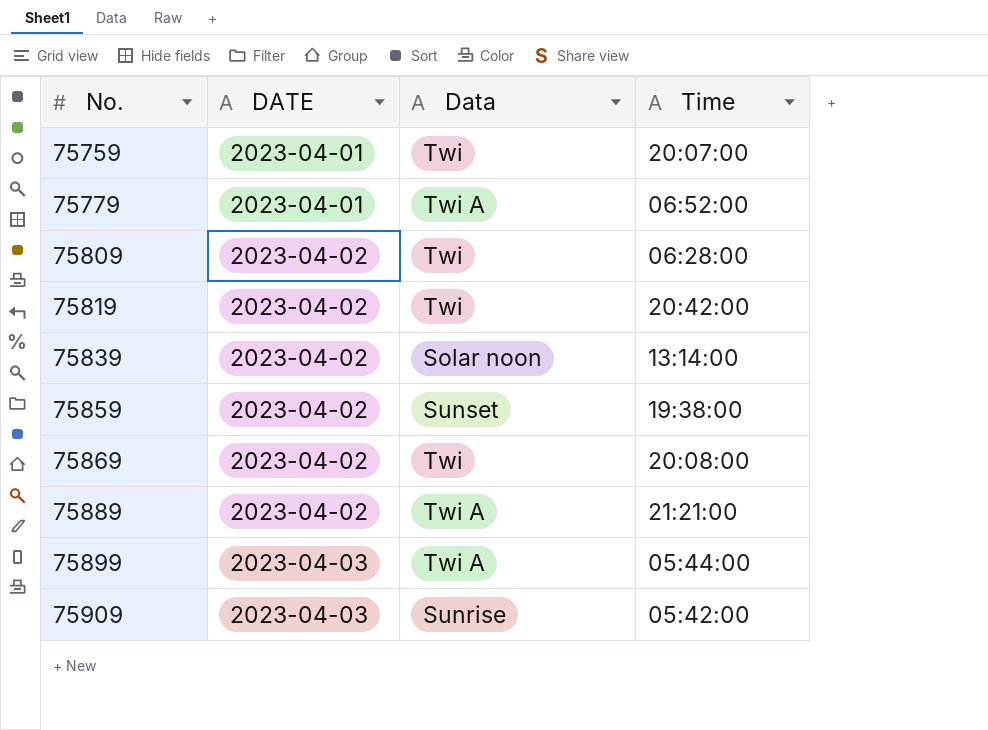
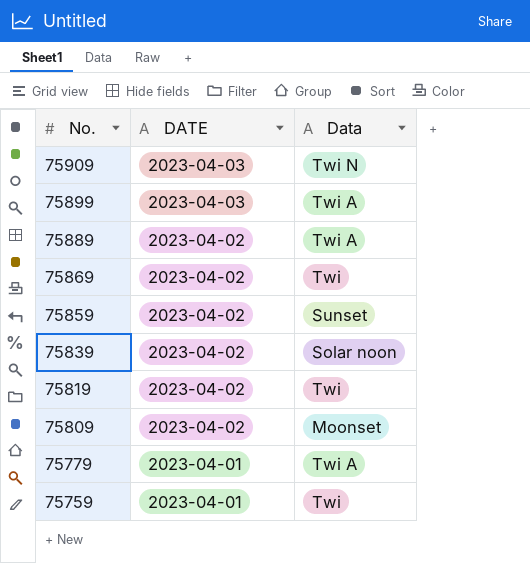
row order: No. ascending -> No. descending
column Time | position: 4 -> none
75909 | Data: Sunrise -> Twi N
75809 | Data: Twi -> Moonset

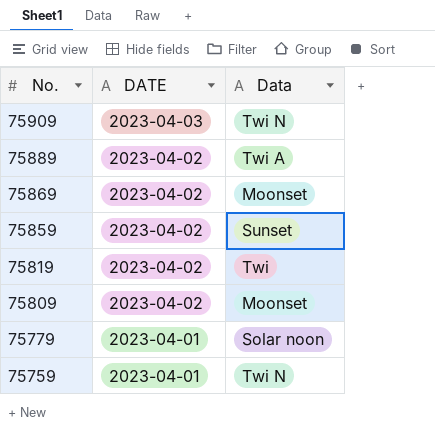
row 75899: 2023-04-03 | Twi A -> none
row 75839: 2023-04-02 | Solar noon -> none
75869 | Data: Twi -> Moonset
75779 | Data: Twi A -> Solar noon
75759 | Data: Twi -> Twi N

